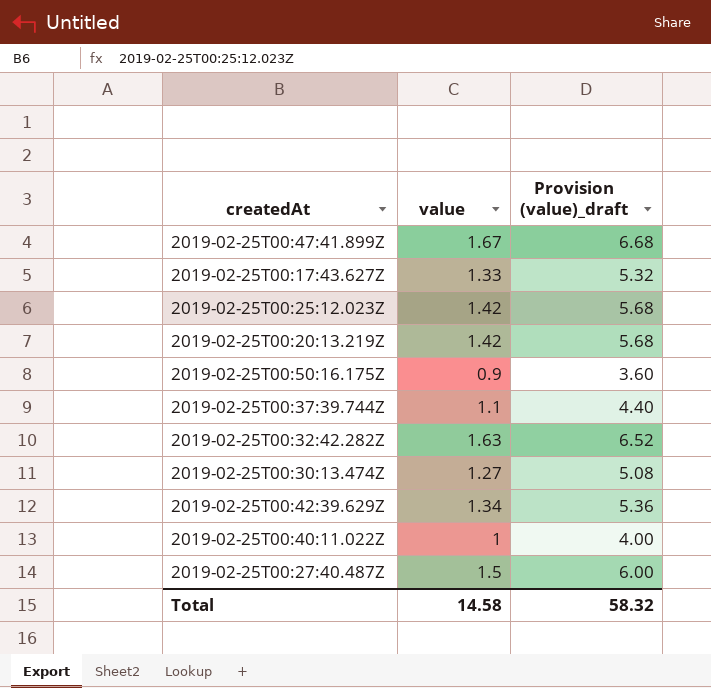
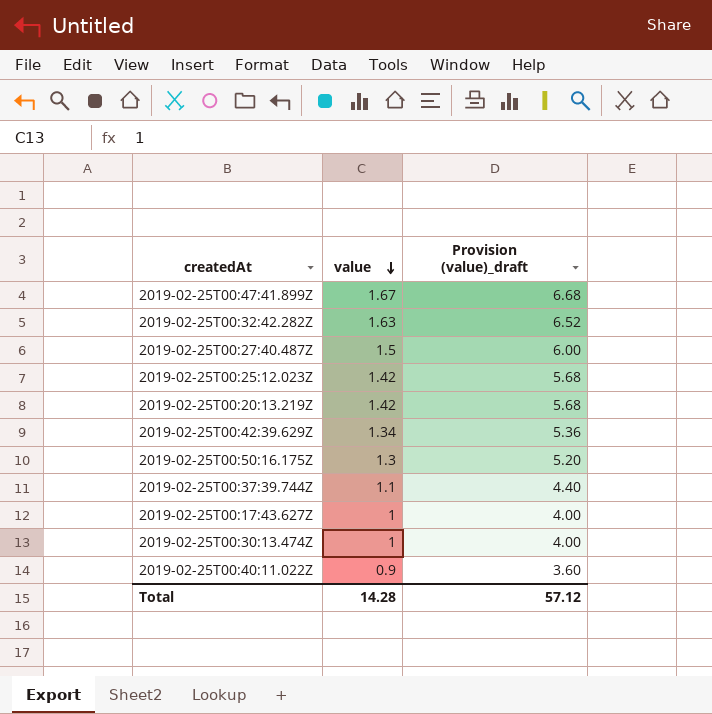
row order: none -> value descending
2019-02-25T00:50:16.175Z | value: 0.9 -> 1.3
2019-02-25T00:50:16.175Z | Provision (value)_draft: 3.60 -> 5.20
2019-02-25T00:17:43.627Z | value: 1.33 -> 1
2019-02-25T00:17:43.627Z | Provision (value)_draft: 5.32 -> 4.00
2019-02-25T00:30:13.474Z | value: 1.27 -> 1
2019-02-25T00:30:13.474Z | Provision (value)_draft: 5.08 -> 4.00
2019-02-25T00:40:11.022Z | value: 1 -> 0.9
2019-02-25T00:40:11.022Z | Provision (value)_draft: 4.00 -> 3.60
Total | value: 14.58 -> 14.28
Total | Provision (value)_draft: 58.32 -> 57.12

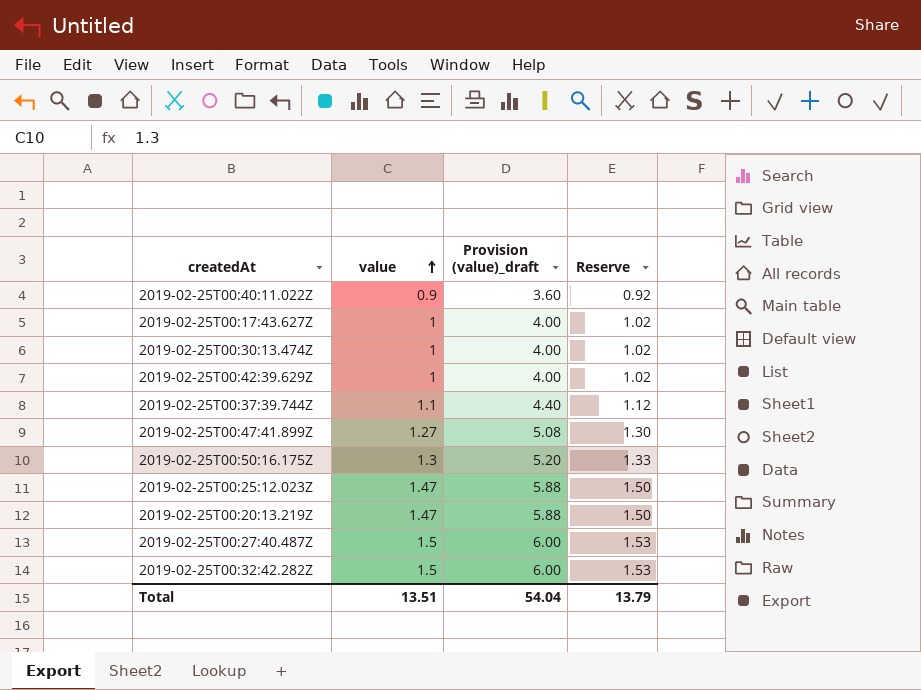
row order: value descending -> value ascending
column Reserve | formula: none -> [value] * 1.02
2019-02-25T00:42:39.629Z | value: 1.34 -> 1
2019-02-25T00:42:39.629Z | Provision (value)_draft: 5.36 -> 4.00
2019-02-25T00:47:41.899Z | value: 1.67 -> 1.27
2019-02-25T00:47:41.899Z | Provision (value)_draft: 6.68 -> 5.08
2019-02-25T00:25:12.023Z | value: 1.42 -> 1.47
2019-02-25T00:25:12.023Z | Provision (value)_draft: 5.68 -> 5.88
2019-02-25T00:20:13.219Z | value: 1.42 -> 1.47
2019-02-25T00:20:13.219Z | Provision (value)_draft: 5.68 -> 5.88
2019-02-25T00:32:42.282Z | value: 1.63 -> 1.5
2019-02-25T00:32:42.282Z | Provision (value)_draft: 6.52 -> 6.00
Total | value: 14.28 -> 13.51
Total | Provision (value)_draft: 57.12 -> 54.04

